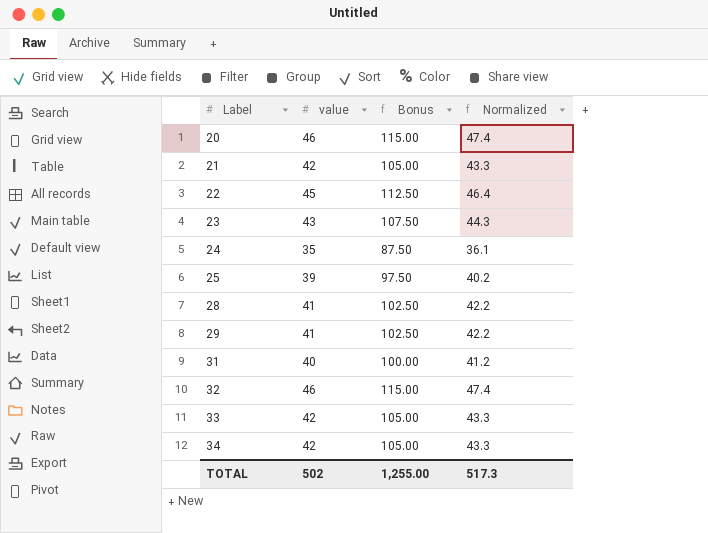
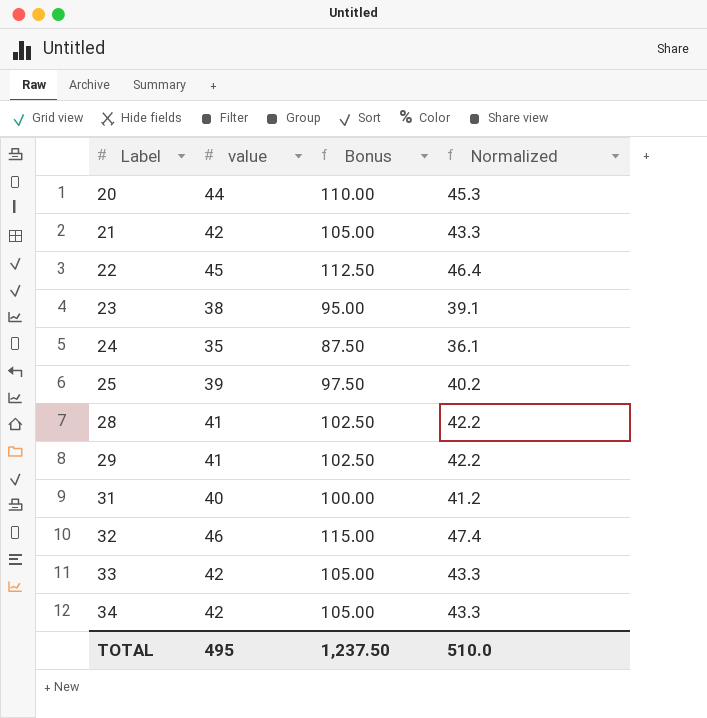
20 | value: 46 -> 44
20 | Bonus: 115.00 -> 110.00
20 | Normalized: 47.4 -> 45.3
23 | value: 43 -> 38
23 | Bonus: 107.50 -> 95.00
23 | Normalized: 44.3 -> 39.1
TOTAL | value: 502 -> 495
TOTAL | Bonus: 1,255.00 -> 1,237.50
TOTAL | Normalized: 517.3 -> 510.0

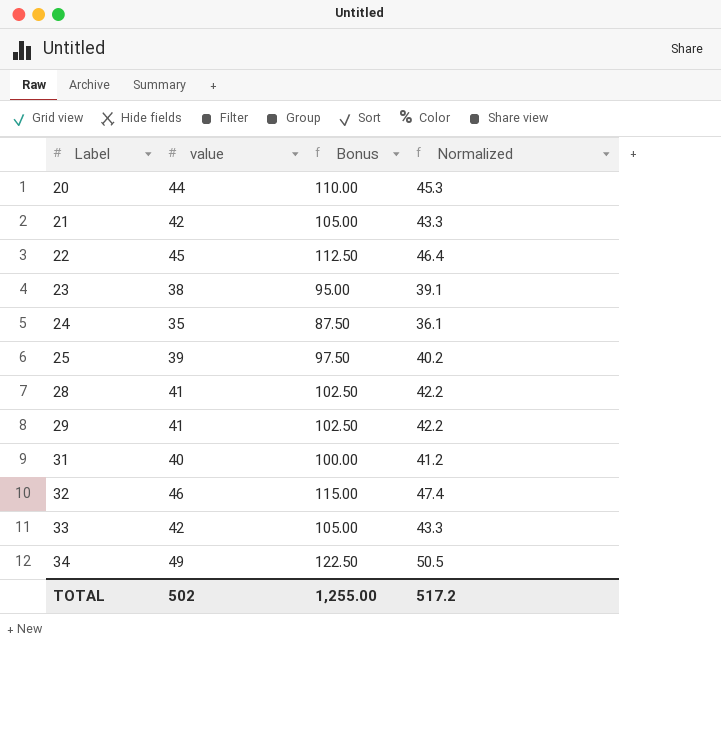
34 | value: 42 -> 49
34 | Bonus: 105.00 -> 122.50
34 | Normalized: 43.3 -> 50.5
TOTAL | value: 495 -> 502
TOTAL | Bonus: 1,237.50 -> 1,255.00
TOTAL | Normalized: 510.0 -> 517.2

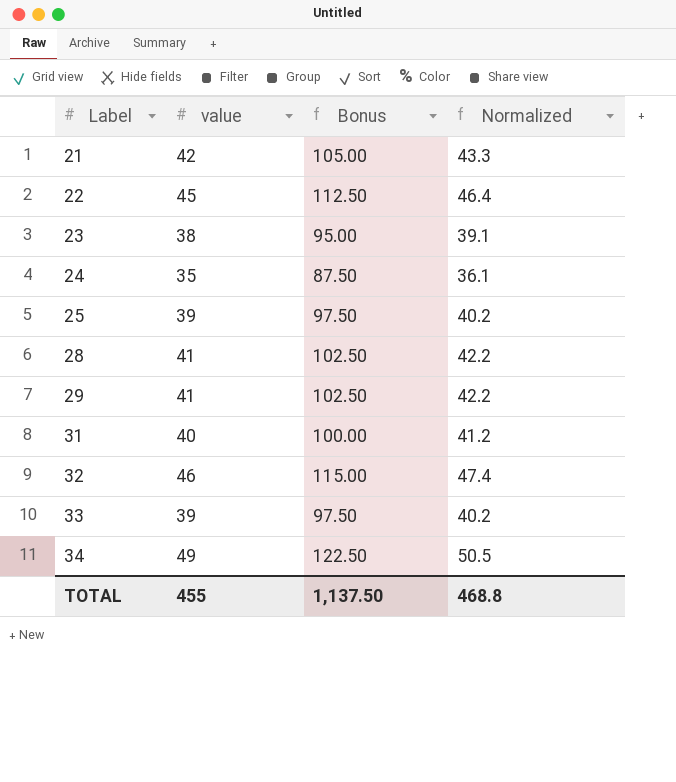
row 20: 44 | 110.00 | 45.3 -> none
33 | value: 42 -> 39
33 | Bonus: 105.00 -> 97.50
33 | Normalized: 43.3 -> 40.2
TOTAL | value: 502 -> 455
TOTAL | Bonus: 1,255.00 -> 1,137.50
TOTAL | Normalized: 517.2 -> 468.8

